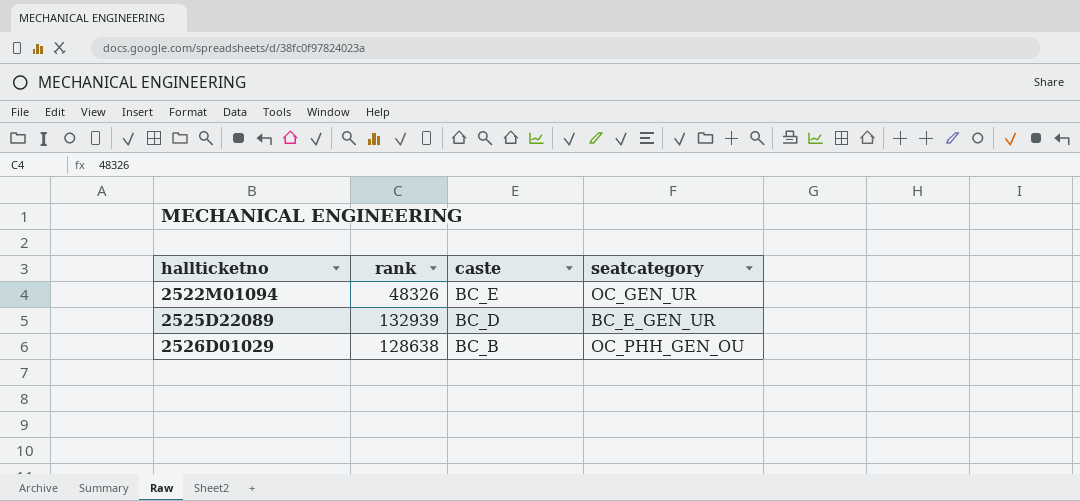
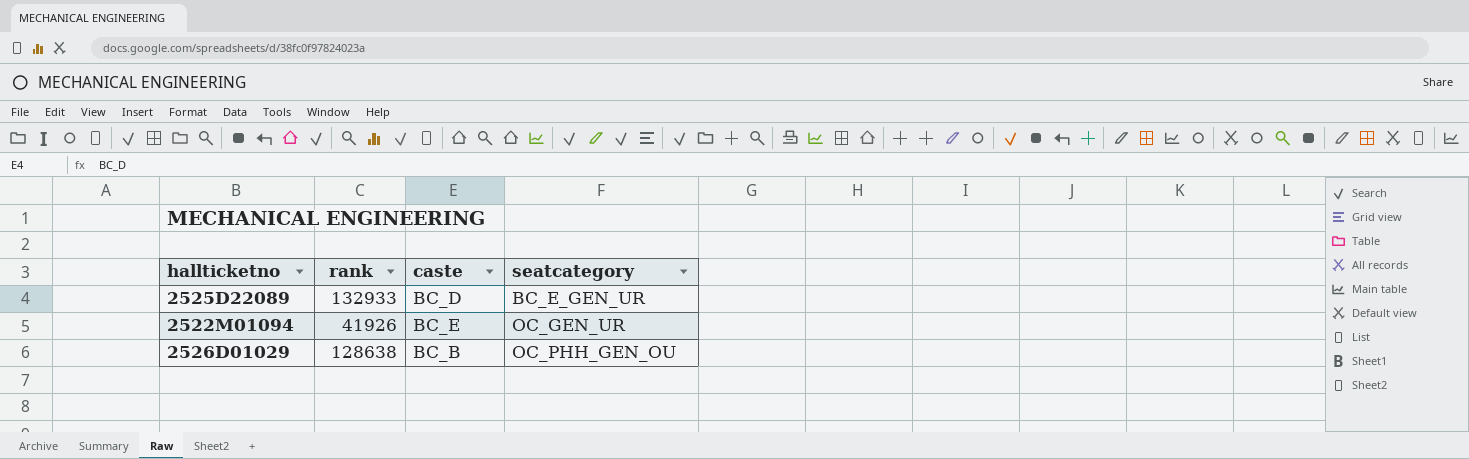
row order: hallticketno ascending -> seatcategory ascending
2525D22089 | rank: 132939 -> 132933
2522M01094 | rank: 48326 -> 41926

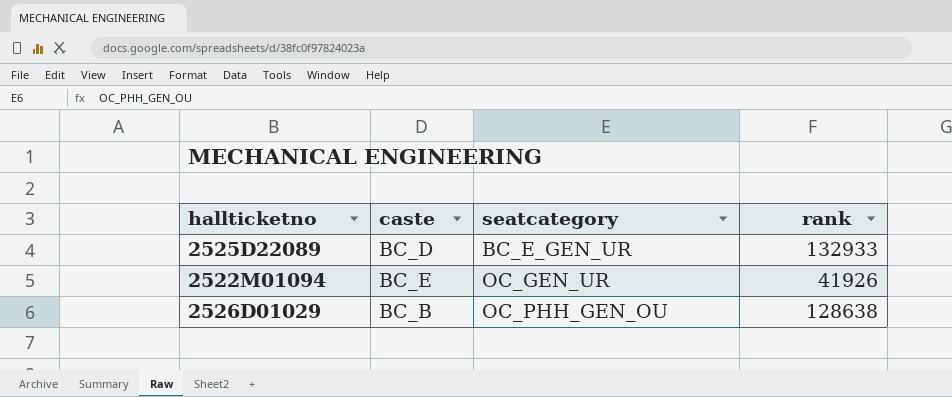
column rank | position: 2 -> 4

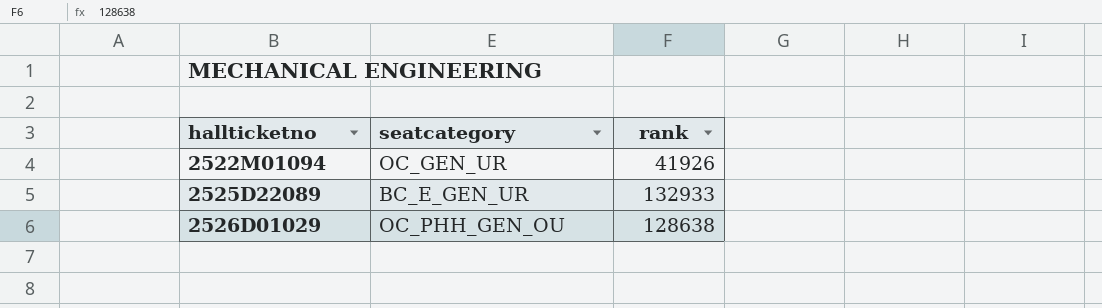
row order: seatcategory ascending -> hallticketno ascending
column caste | position: 2 -> none

